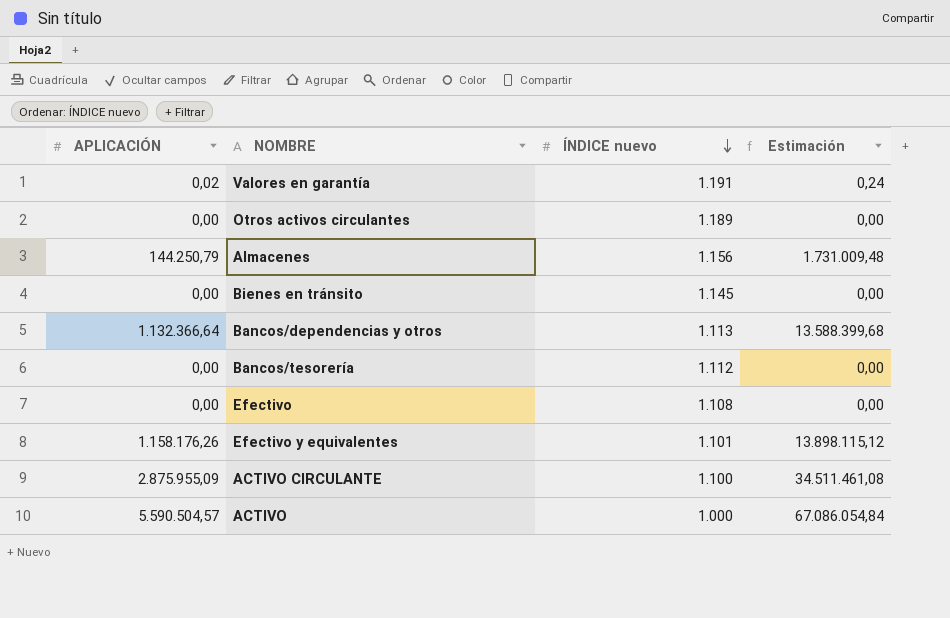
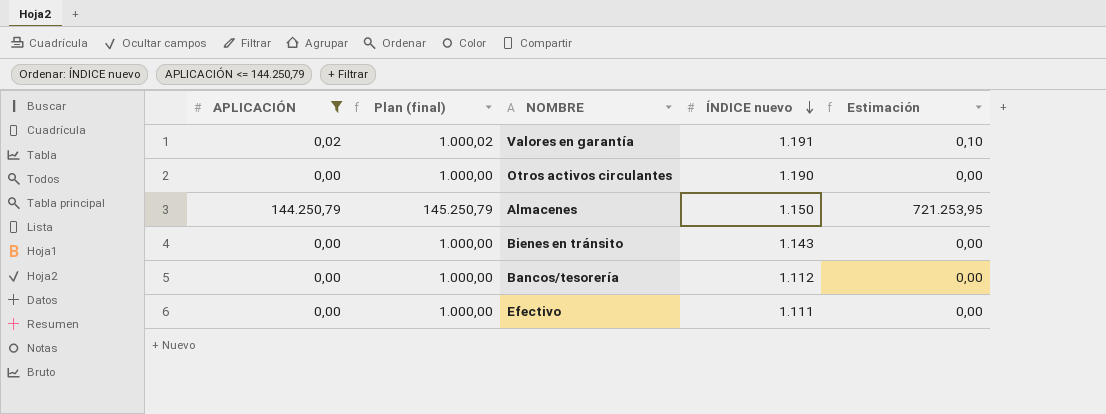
filter: none -> APLICACIÓN <= 144.250,79
column Plan (final) | formula: none -> [APLICACIÓN] + 1000
column Estimación | formula: [APLICACIÓN] * 12 -> [APLICACIÓN] * 5
Otros activos circulantes | ÍNDICE nuevo: 1.189 -> 1.190
Almacenes | ÍNDICE nuevo: 1.156 -> 1.150
Bienes en tránsito | ÍNDICE nuevo: 1.145 -> 1.143
Efectivo | ÍNDICE nuevo: 1.108 -> 1.111

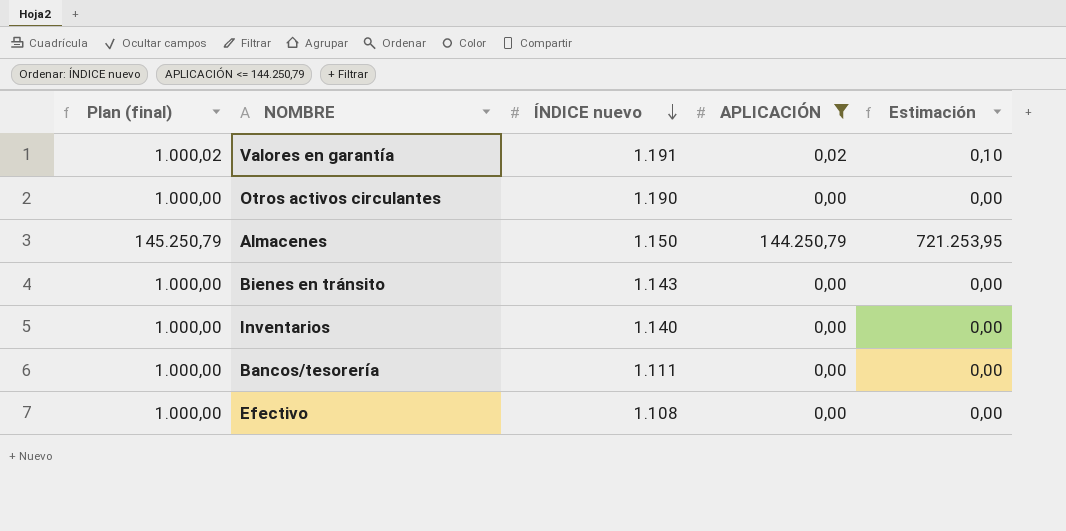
column APLICACIÓN | position: 1 -> 4
row Inventarios: none -> 1.000,00 | 1.140 | 0,00 | 0,00
Bancos/tesorería | ÍNDICE nuevo: 1.112 -> 1.111
Efectivo | ÍNDICE nuevo: 1.111 -> 1.108

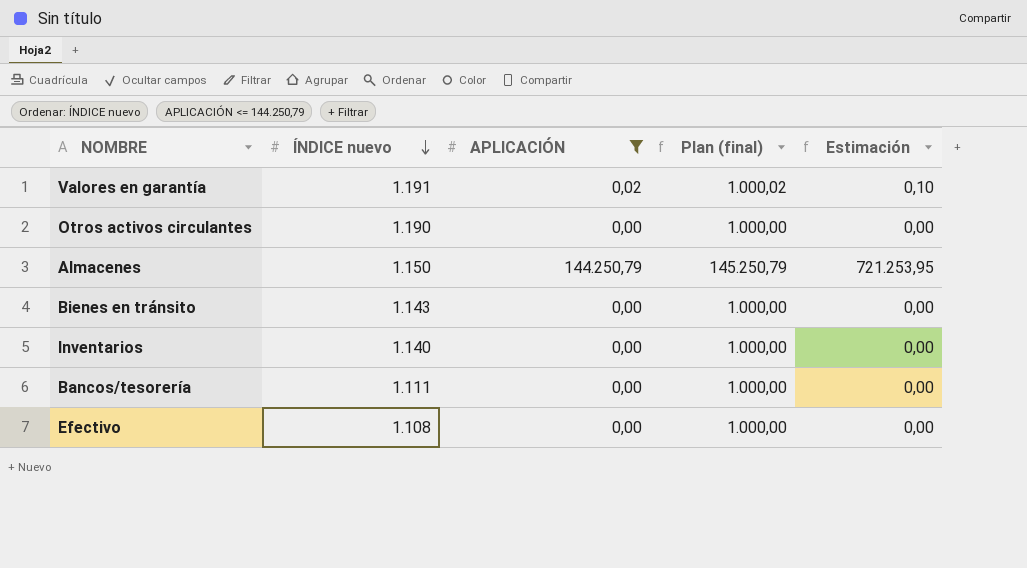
column Plan (final) | position: 1 -> 4

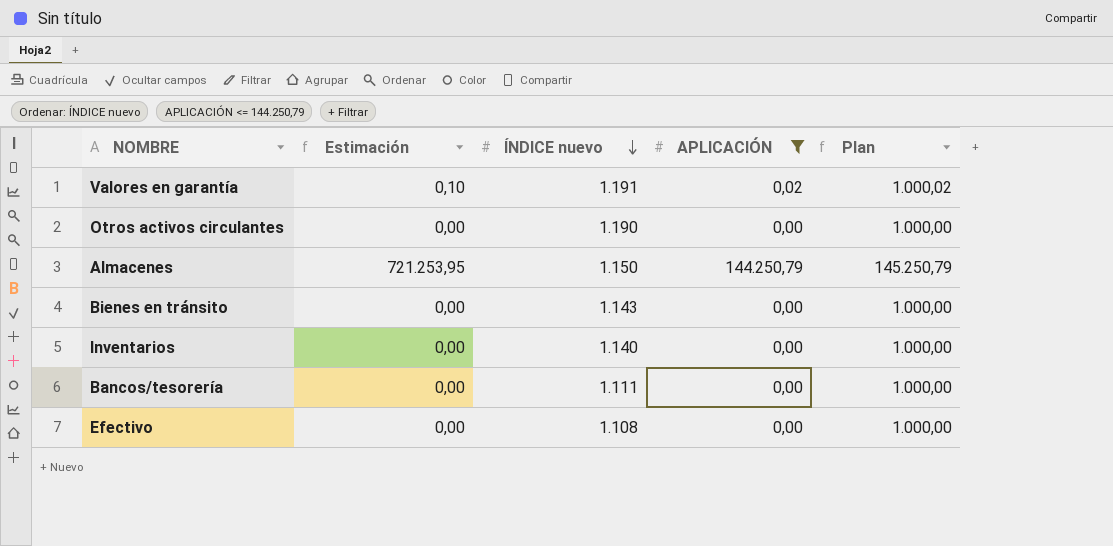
column Estimación | position: 5 -> 2
column name: Plan (final) -> Plan

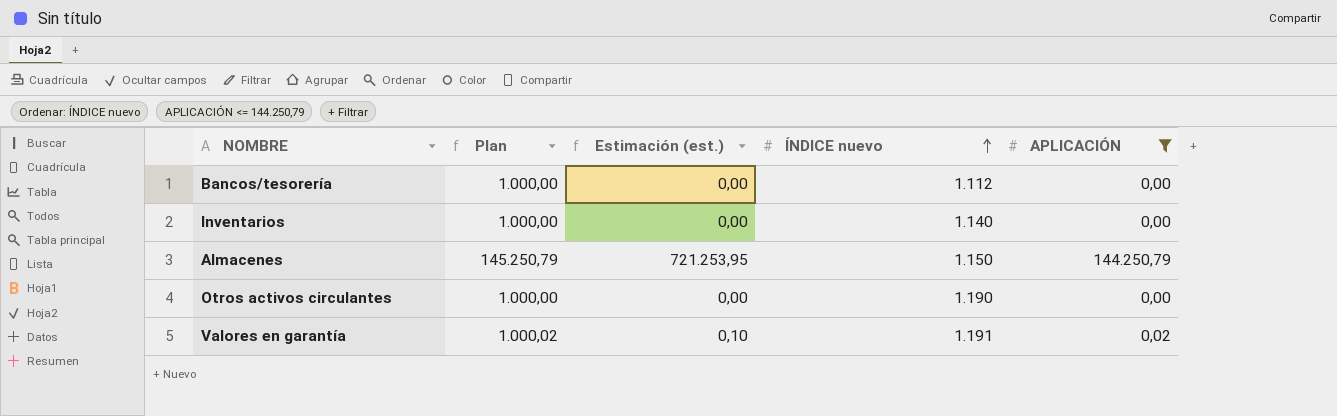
row order: ÍNDICE nuevo descending -> ÍNDICE nuevo ascending
column Plan | position: 5 -> 2
column name: Estimación -> Estimación (est.)
row Bienes en tránsito: 0,00 | 1.143 | 0,00 | 1.000,00 -> none
row Efectivo: 0,00 | 1.108 | 0,00 | 1.000,00 -> none
Bancos/tesorería | ÍNDICE nuevo: 1.111 -> 1.112

